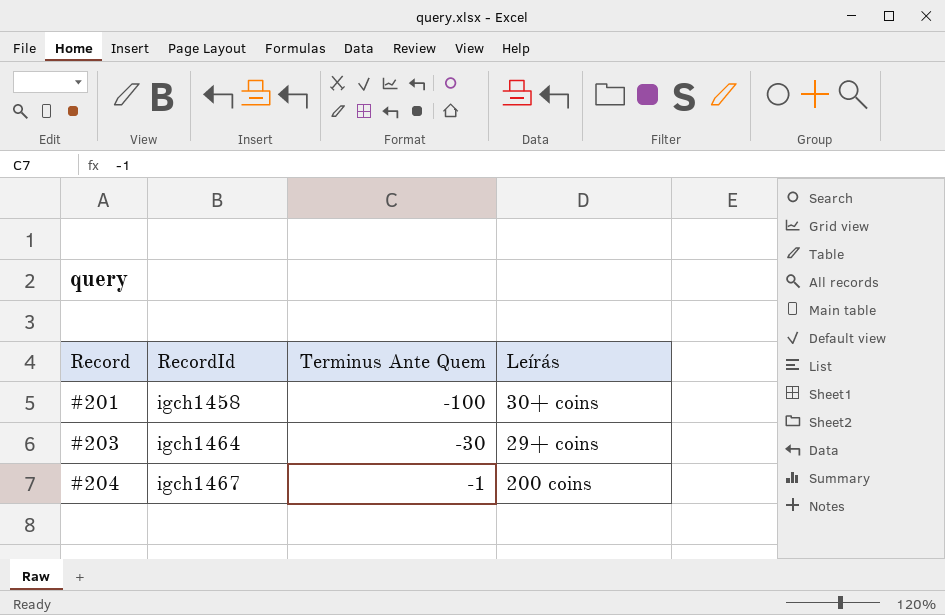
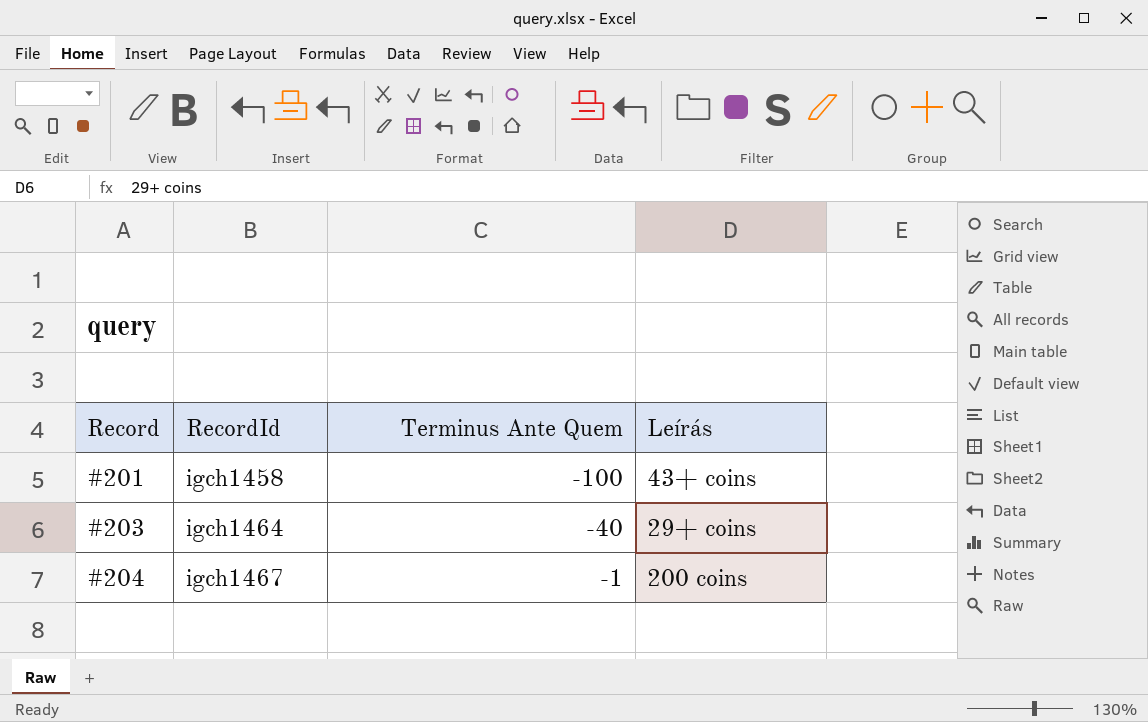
#201 | Leírás: 30+ coins -> 43+ coins
#203 | Terminus Ante Quem: -30 -> -40

